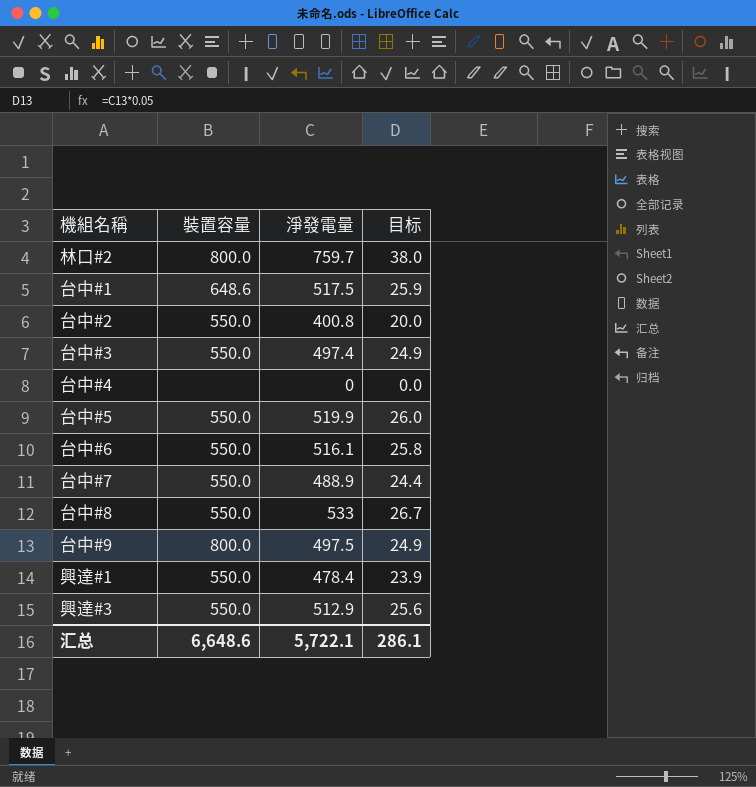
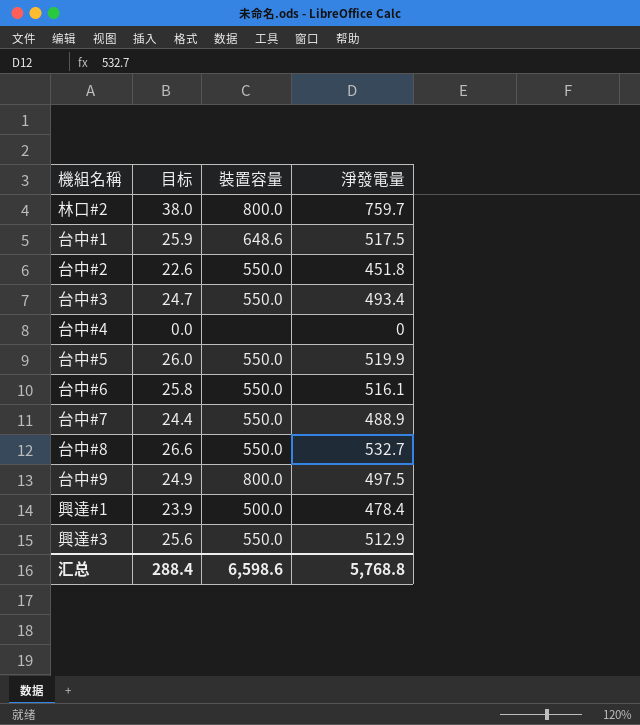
column 目标 | position: 4 -> 2
台中#2 | 目标: 20.0 -> 22.6
台中#2 | 淨發電量: 400.8 -> 451.8
台中#3 | 目标: 24.9 -> 24.7
台中#3 | 淨發電量: 497.4 -> 493.4
台中#8 | 目标: 26.7 -> 26.6
台中#8 | 淨發電量: 533 -> 532.7
興達#1 | 裝置容量: 550.0 -> 500.0
汇总 | 目标: 286.1 -> 288.4
汇总 | 裝置容量: 6,648.6 -> 6,598.6
汇总 | 淨發電量: 5,722.1 -> 5,768.8

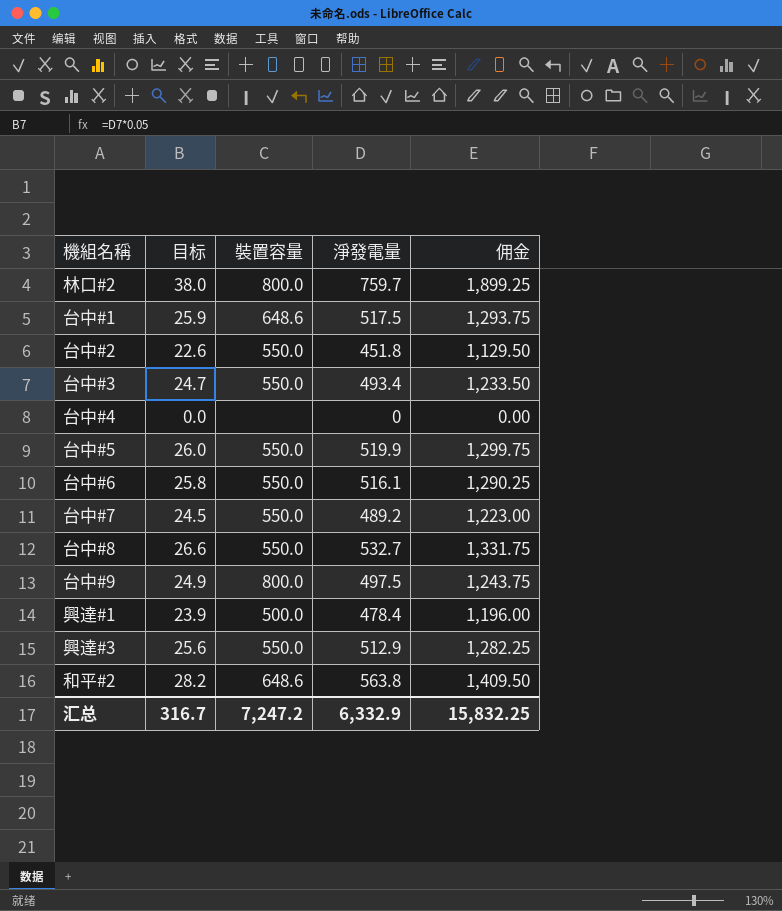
column 佣金 | formula: none -> [淨發電量] * 2.5
台中#7 | 目标: 24.4 -> 24.5
台中#7 | 淨發電量: 488.9 -> 489.2
row 和平#2: none -> 28.2 | 648.6 | 563.8 | 1,409.50
汇总 | 目标: 288.4 -> 316.7
汇总 | 裝置容量: 6,598.6 -> 7,247.2
汇总 | 淨發電量: 5,768.8 -> 6,332.9

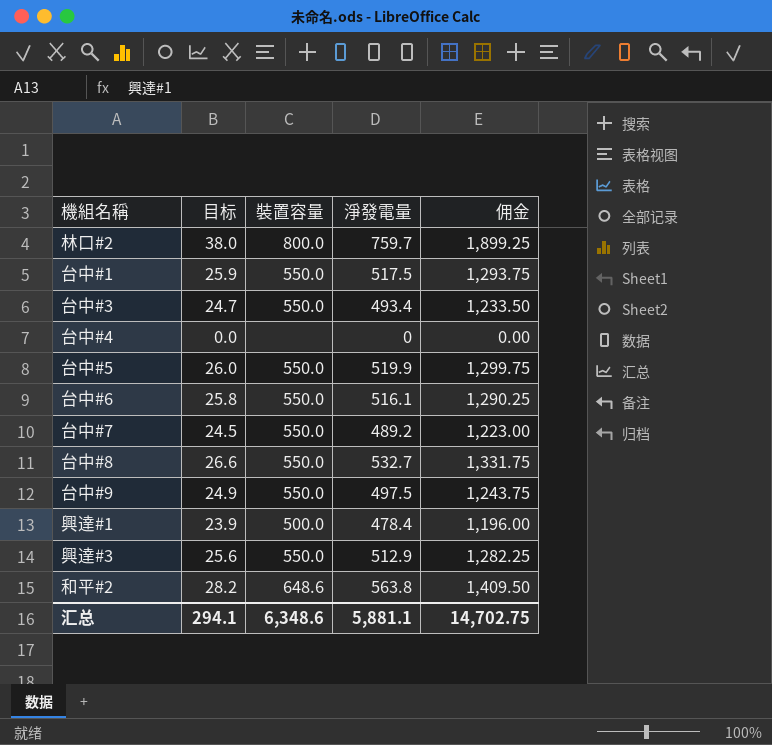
row 台中#2: 22.6 | 550.0 | 451.8 | 1,129.50 -> none
台中#1 | 裝置容量: 648.6 -> 550.0
台中#9 | 裝置容量: 800.0 -> 550.0
汇总 | 目标: 316.7 -> 294.1
汇总 | 裝置容量: 7,247.2 -> 6,348.6
汇总 | 淨發電量: 6,332.9 -> 5,881.1
汇总 | 佣金: 15,832.25 -> 14,702.75

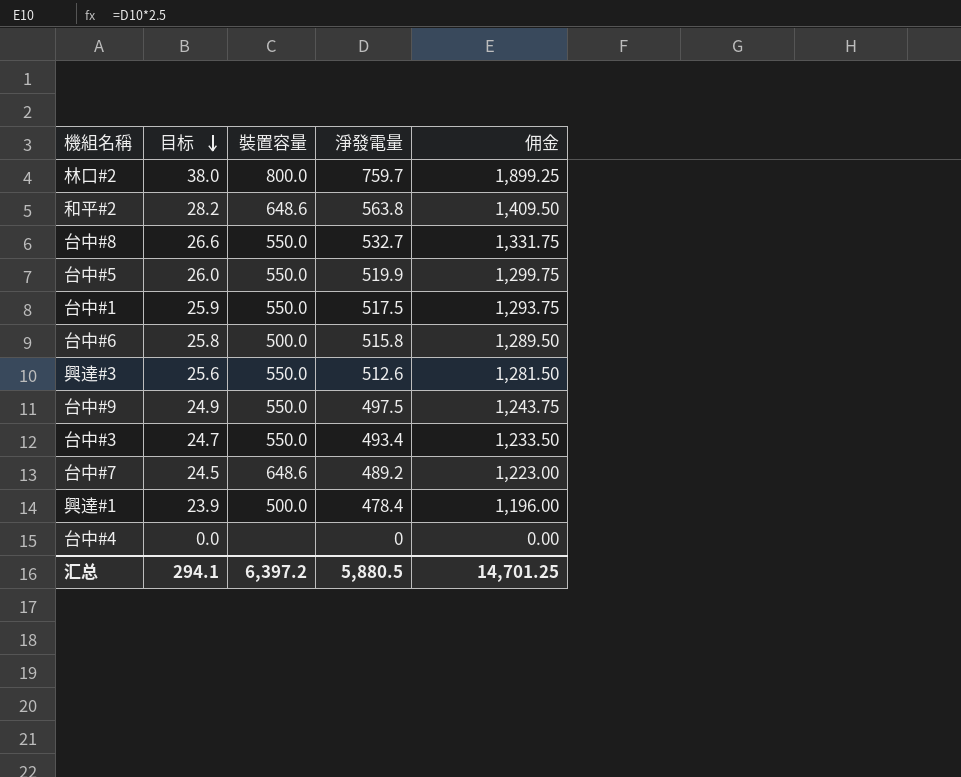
row order: none -> 目标 descending
台中#6 | 裝置容量: 550.0 -> 500.0
台中#6 | 淨發電量: 516.1 -> 515.8
台中#6 | 佣金: 1,290.25 -> 1,289.50
興達#3 | 淨發電量: 512.9 -> 512.6
興達#3 | 佣金: 1,282.25 -> 1,281.50
台中#7 | 裝置容量: 550.0 -> 648.6
汇总 | 裝置容量: 6,348.6 -> 6,397.2
汇总 | 淨發電量: 5,881.1 -> 5,880.5
汇总 | 佣金: 14,702.75 -> 14,701.25

